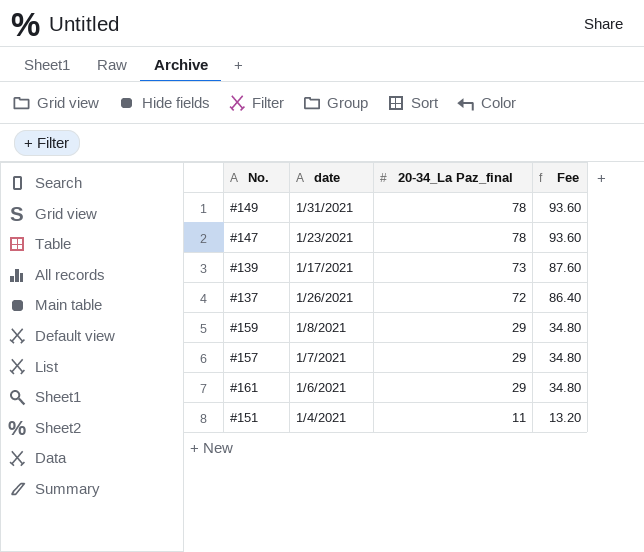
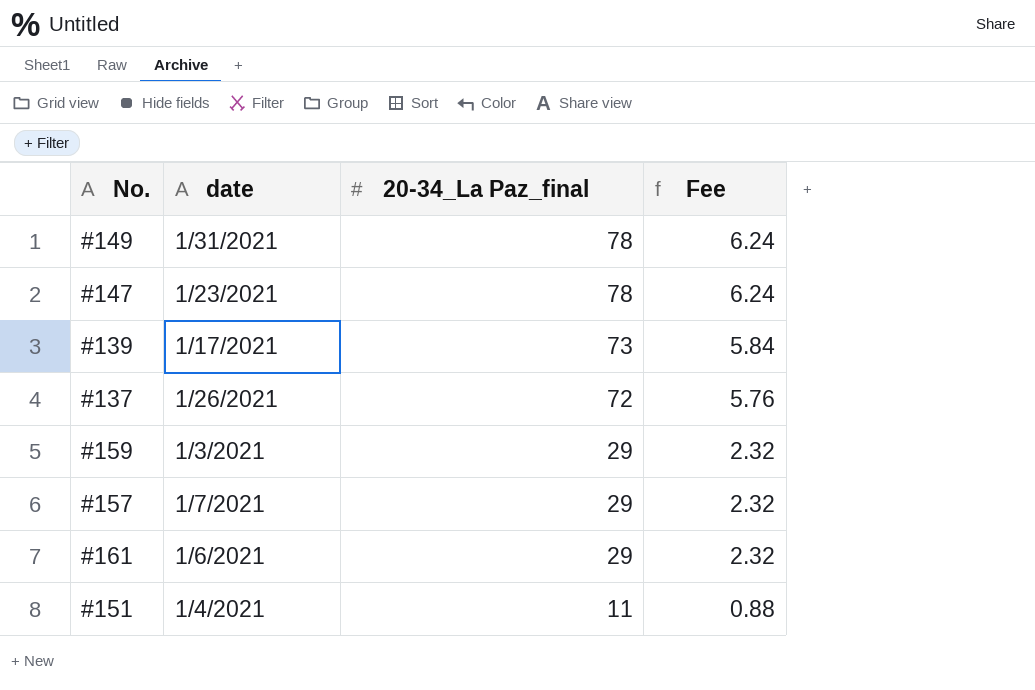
column Fee | formula: [20-34_La Paz_final] * 1.2 -> [20-34_La Paz_final] * 0.08
#159 | date: 1/8/2021 -> 1/3/2021

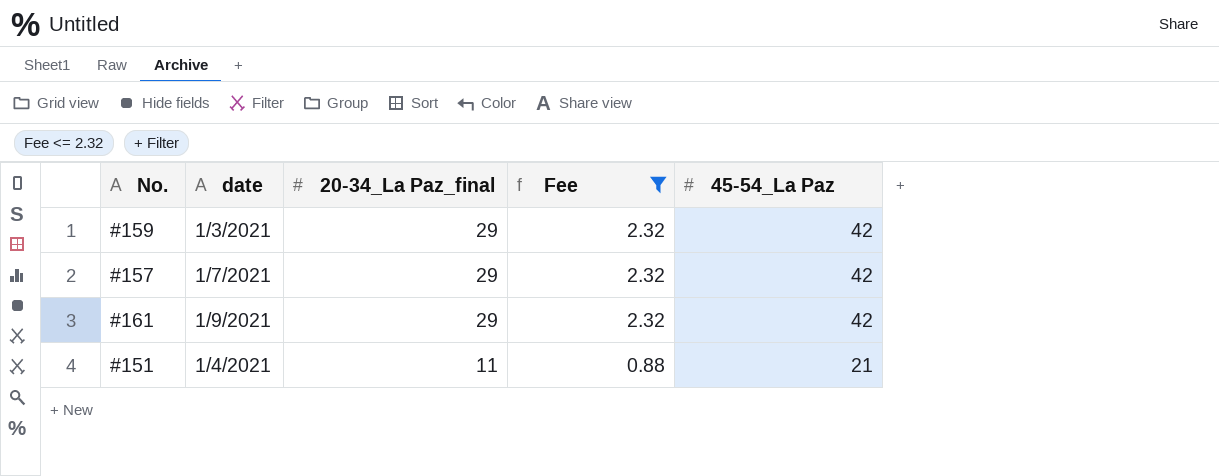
filter: none -> Fee <= 2.32
column 45-54_La Paz | position: none -> 5
#161 | date: 1/6/2021 -> 1/9/2021

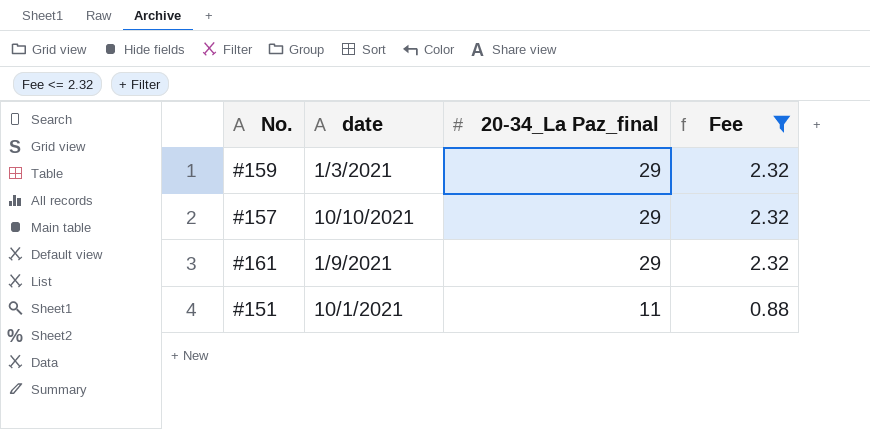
column 45-54_La Paz | position: 5 -> none
#157 | date: 1/7/2021 -> 10/10/2021
#151 | date: 1/4/2021 -> 10/1/2021

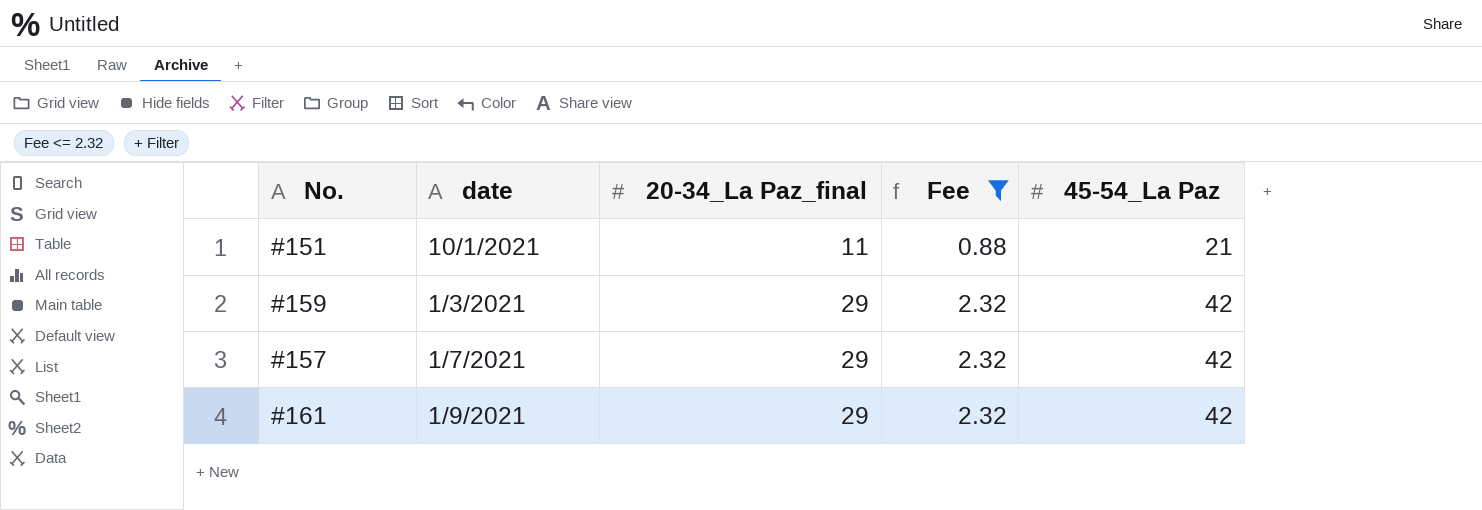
row order: 20-34_La Paz_final descending -> 20-34_La Paz_final ascending
column 45-54_La Paz | position: none -> 5
#157 | date: 10/10/2021 -> 1/7/2021

